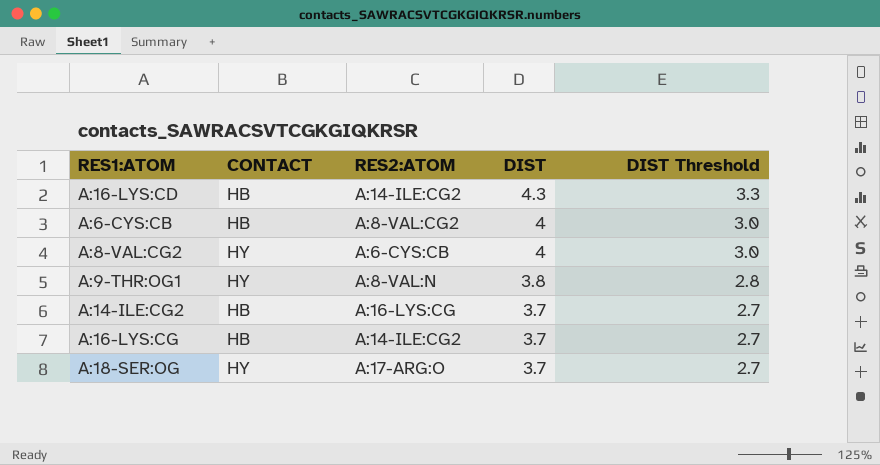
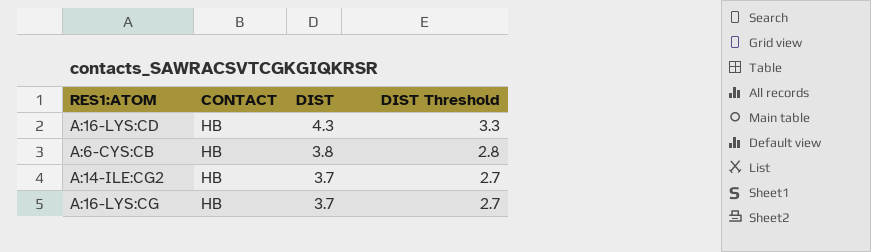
column RES2:ATOM | position: 3 -> none
row A:8-VAL:CG2: HY | A:6-CYS:CB | 4 | 3.0 -> none
row A:9-THR:OG1: HY | A:8-VAL:N | 3.8 | 2.8 -> none
row A:18-SER:OG: HY | A:17-ARG:O | 3.7 | 2.7 -> none
A:6-CYS:CB | DIST: 4 -> 3.8
A:6-CYS:CB | DIST Threshold: 3.0 -> 2.8

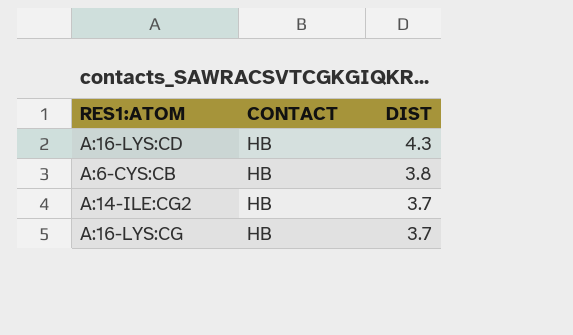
column DIST Threshold | formula: [DIST] - 1 -> none

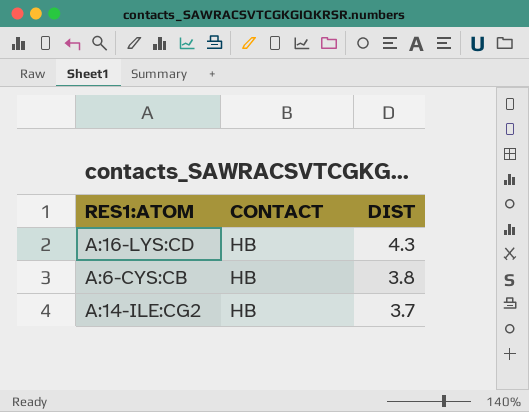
row A:16-LYS:CG: HB | 3.7 -> none

